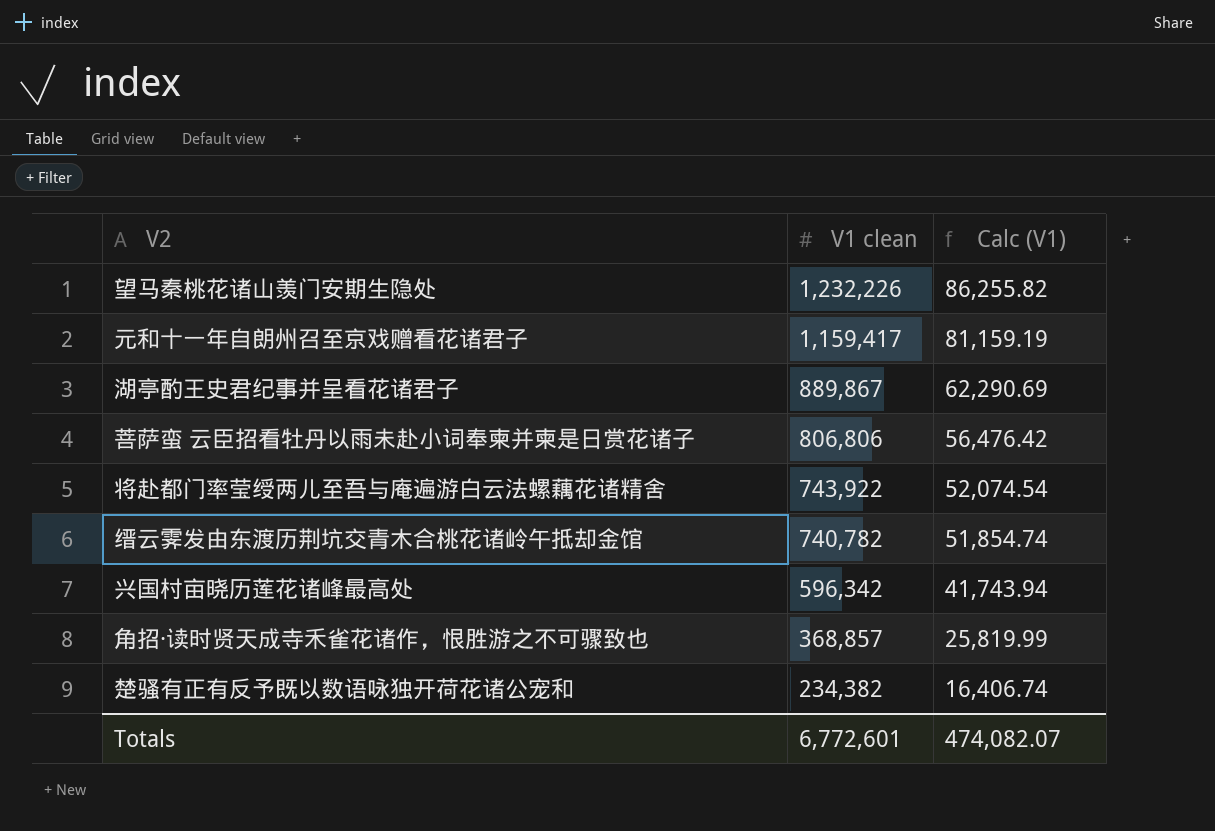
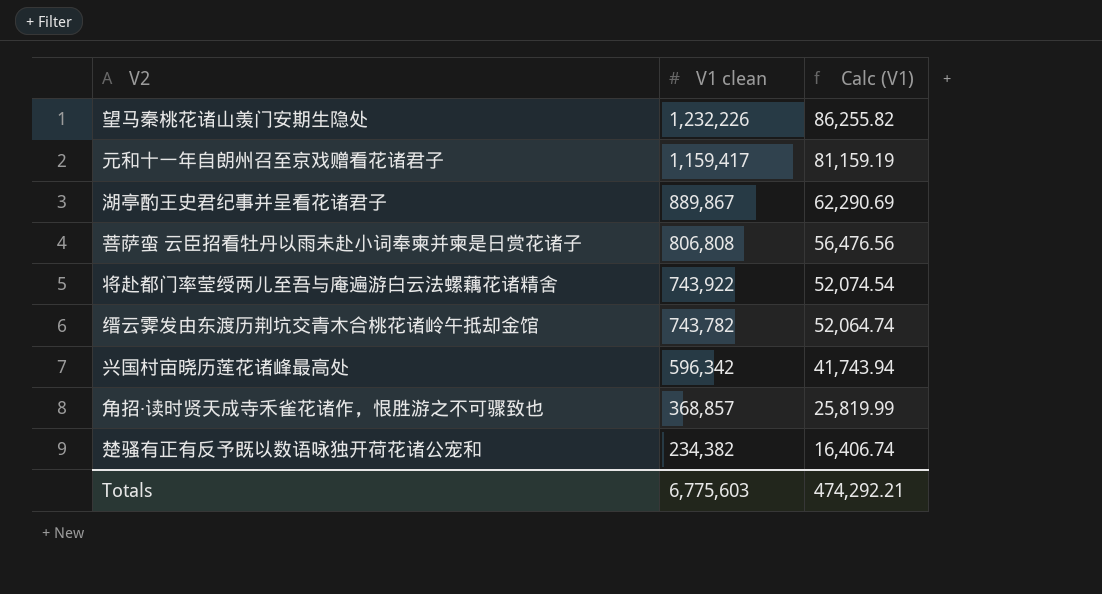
菩萨蛮 云臣招看牡丹以雨未赴小词奉柬并柬是日赏花诸子 | V1 clean: 806,806 -> 806,808
菩萨蛮 云臣招看牡丹以雨未赴小词奉柬并柬是日赏花诸子 | Calc (V1): 56,476.42 -> 56,476.56
缙云霁发由东渡历荆坑交青木合桃花诸岭午抵却金馆 | V1 clean: 740,782 -> 743,782
缙云霁发由东渡历荆坑交青木合桃花诸岭午抵却金馆 | Calc (V1): 51,854.74 -> 52,064.74
Totals | V1 clean: 6,772,601 -> 6,775,603
Totals | Calc (V1): 474,082.07 -> 474,292.21

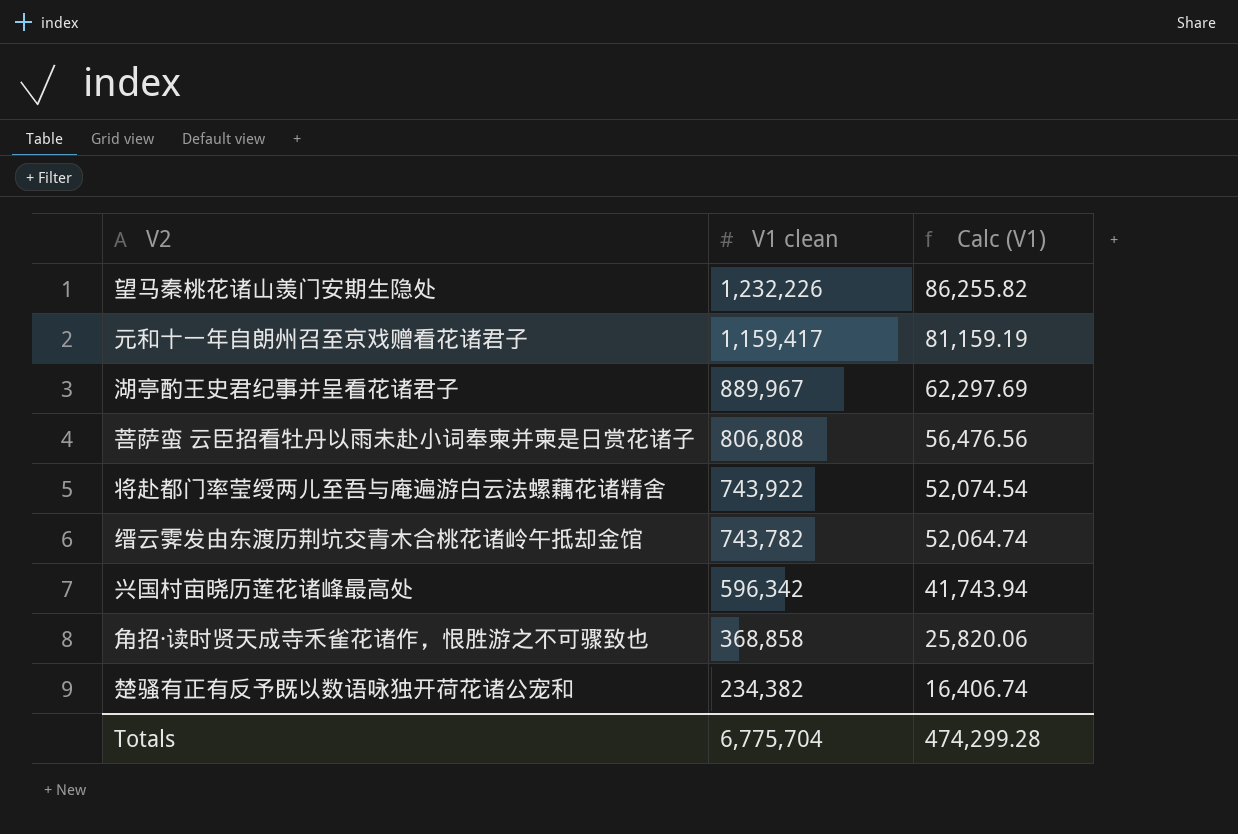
湖亭酌王史君纪事并呈看花诸君子 | V1 clean: 889,867 -> 889,967
湖亭酌王史君纪事并呈看花诸君子 | Calc (V1): 62,290.69 -> 62,297.69
角招·读时贤天成寺禾雀花诸作，恨胜游之不可骤致也 | V1 clean: 368,857 -> 368,858
角招·读时贤天成寺禾雀花诸作，恨胜游之不可骤致也 | Calc (V1): 25,819.99 -> 25,820.06
Totals | V1 clean: 6,775,603 -> 6,775,704
Totals | Calc (V1): 474,292.21 -> 474,299.28

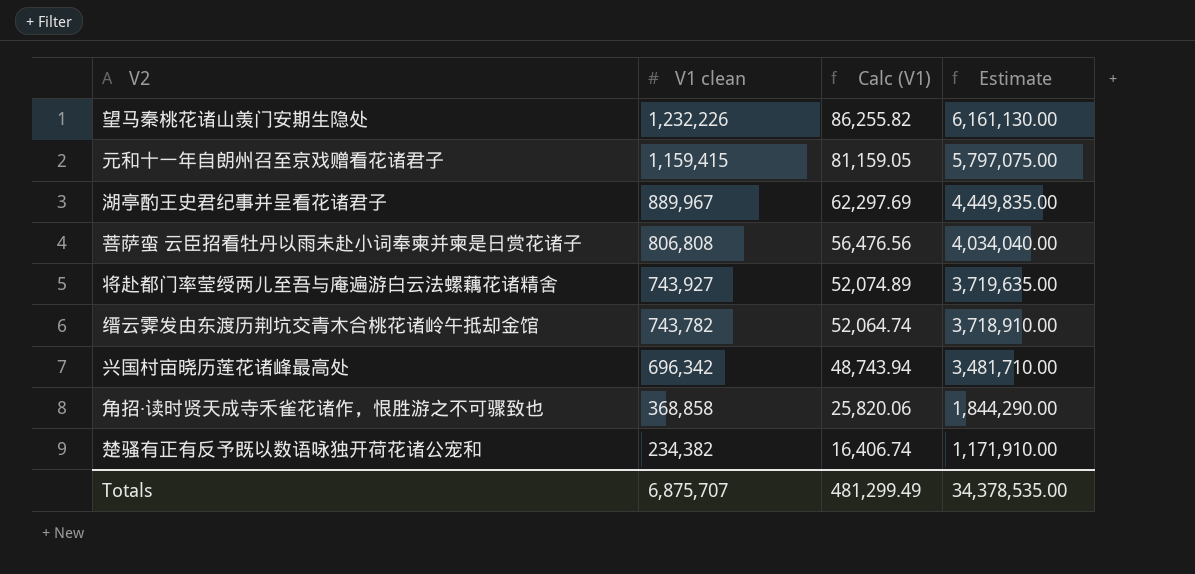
column Estimate | formula: none -> [V1 clean] * 5
元和十一年自朗州召至京戏赠看花诸君子 | V1 clean: 1,159,417 -> 1,159,415
元和十一年自朗州召至京戏赠看花诸君子 | Calc (V1): 81,159.19 -> 81,159.05
将赴都门率莹绶两儿至吾与庵遍游白云法螺藕花诸精舍 | V1 clean: 743,922 -> 743,927
将赴都门率莹绶两儿至吾与庵遍游白云法螺藕花诸精舍 | Calc (V1): 52,074.54 -> 52,074.89
兴国村亩晓历莲花诸峰最高处 | V1 clean: 596,342 -> 696,342
兴国村亩晓历莲花诸峰最高处 | Calc (V1): 41,743.94 -> 48,743.94
Totals | V1 clean: 6,775,704 -> 6,875,707
Totals | Calc (V1): 474,299.28 -> 481,299.49

